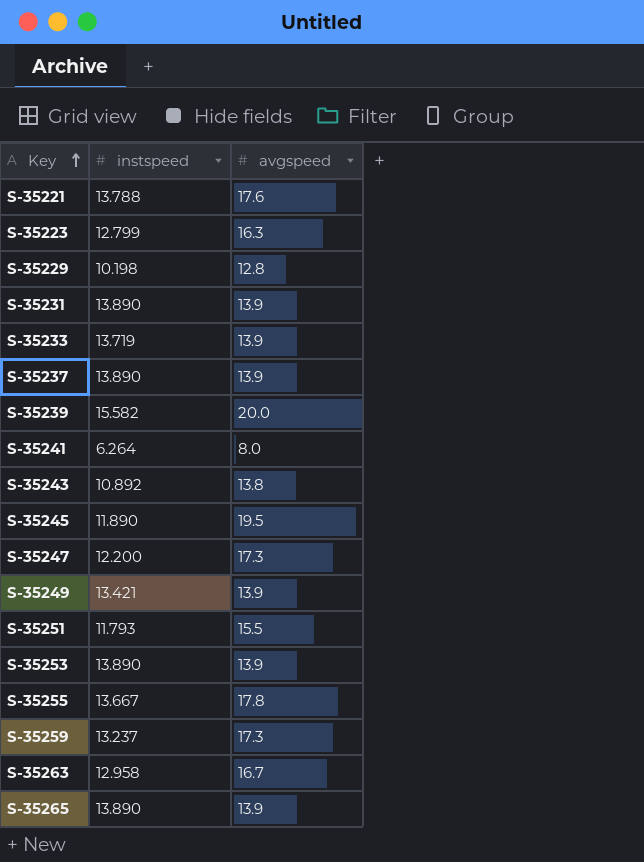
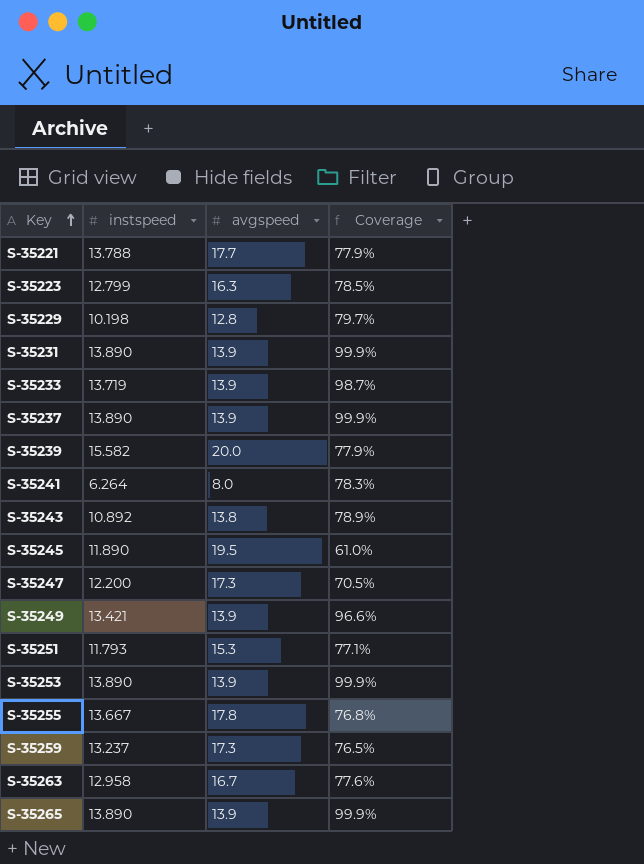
column Coverage | formula: none -> [instspeed] / [avgspeed]
S-35221 | avgspeed: 17.6 -> 17.7
S-35251 | avgspeed: 15.5 -> 15.3

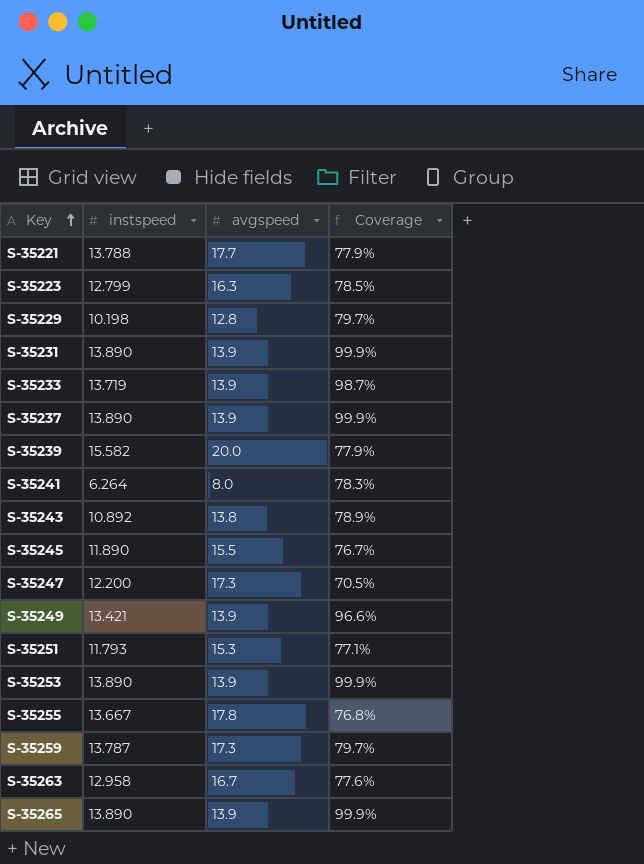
S-35245 | avgspeed: 19.5 -> 15.5
S-35245 | Coverage: 61.0% -> 76.7%
S-35259 | instspeed: 13.237 -> 13.787
S-35259 | Coverage: 76.5% -> 79.7%

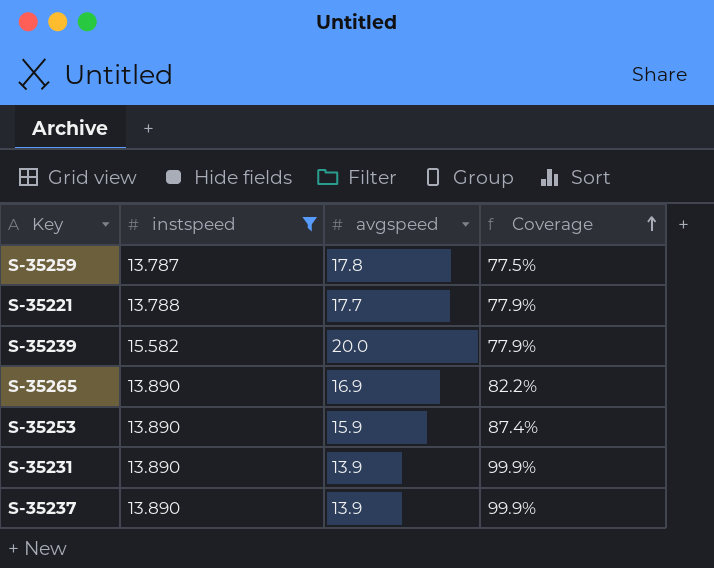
filter: none -> instspeed >= 13.787
row order: Key ascending -> Coverage ascending
S-35259 | avgspeed: 17.3 -> 17.8
S-35259 | Coverage: 79.7% -> 77.5%
S-35265 | avgspeed: 13.9 -> 16.9
S-35265 | Coverage: 99.9% -> 82.2%
S-35253 | avgspeed: 13.9 -> 15.9
S-35253 | Coverage: 99.9% -> 87.4%

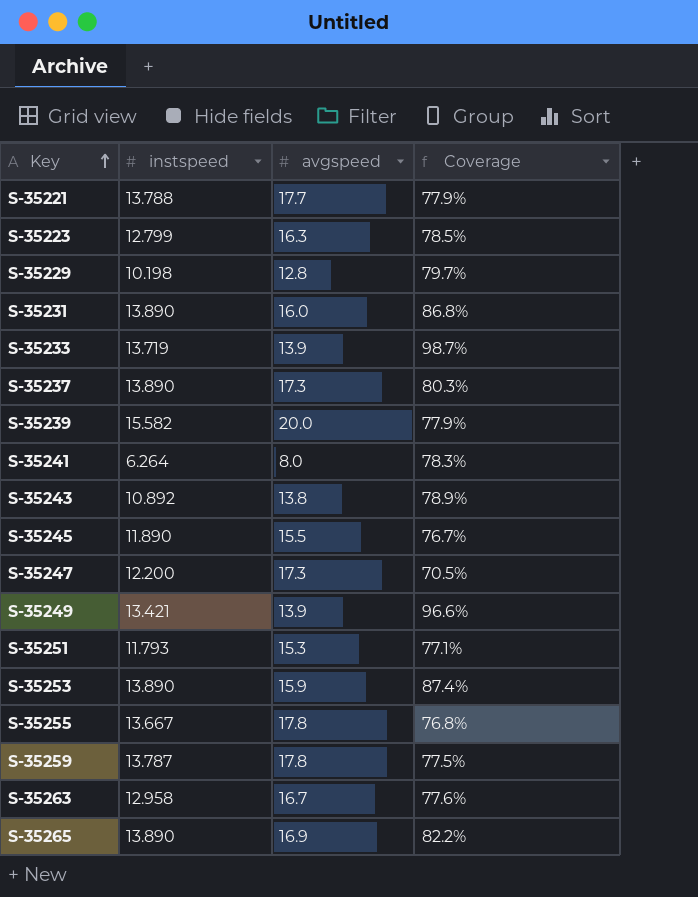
filter: instspeed >= 13.787 -> none
row order: Coverage ascending -> Key ascending
S-35231 | avgspeed: 13.9 -> 16.0
S-35231 | Coverage: 99.9% -> 86.8%
S-35237 | avgspeed: 13.9 -> 17.3
S-35237 | Coverage: 99.9% -> 80.3%

